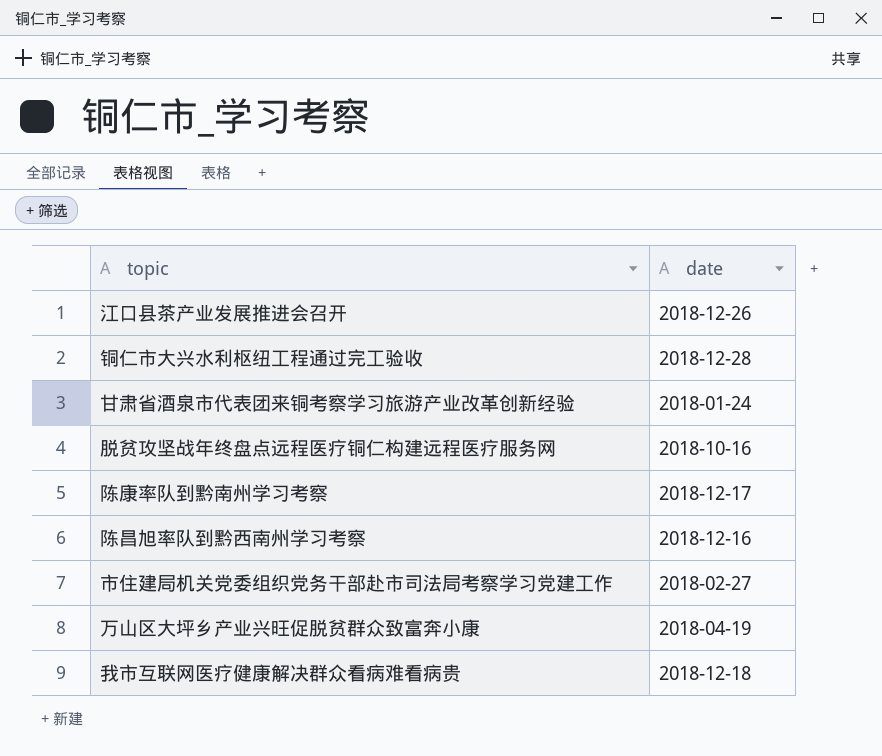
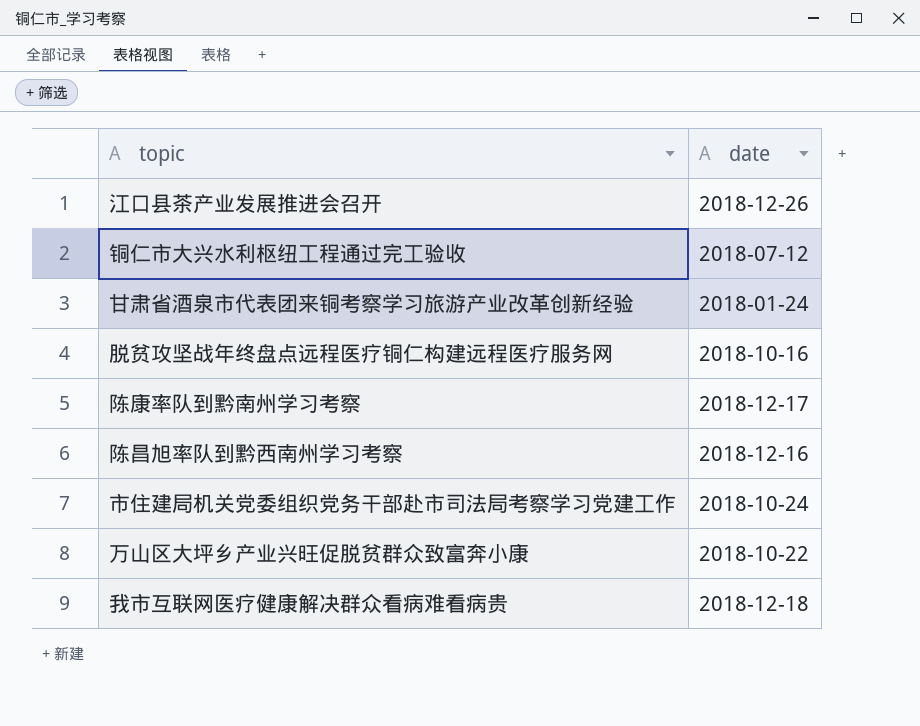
铜仁市大兴水利枢纽工程通过完工验收 | date: 2018-12-28 -> 2018-07-12
市住建局机关党委组织党务干部赴市司法局考察学习党建工作 | date: 2018-02-27 -> 2018-10-24
万山区大坪乡产业兴旺促脱贫群众致富奔小康 | date: 2018-04-19 -> 2018-10-22

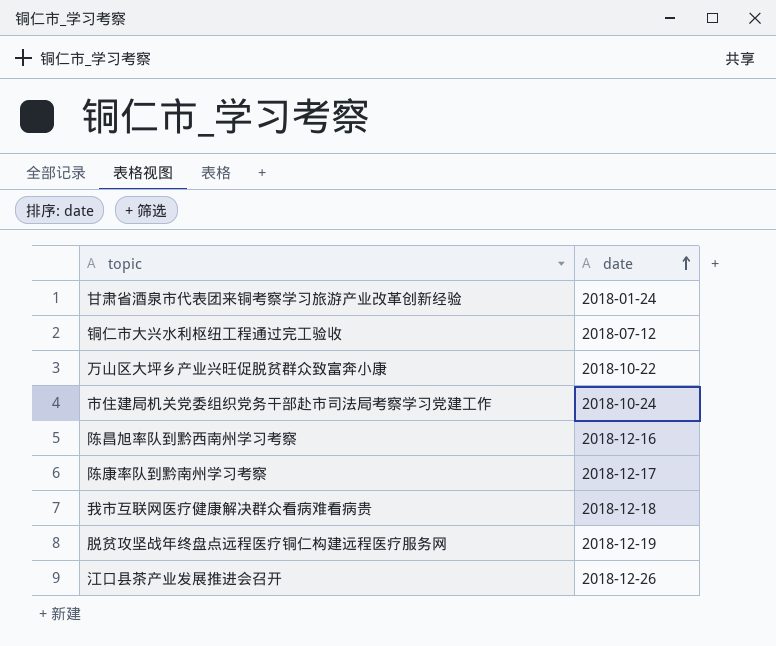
row order: none -> date ascending
脱贫攻坚战年终盘点远程医疗铜仁构建远程医疗服务网 | date: 2018-10-16 -> 2018-12-19

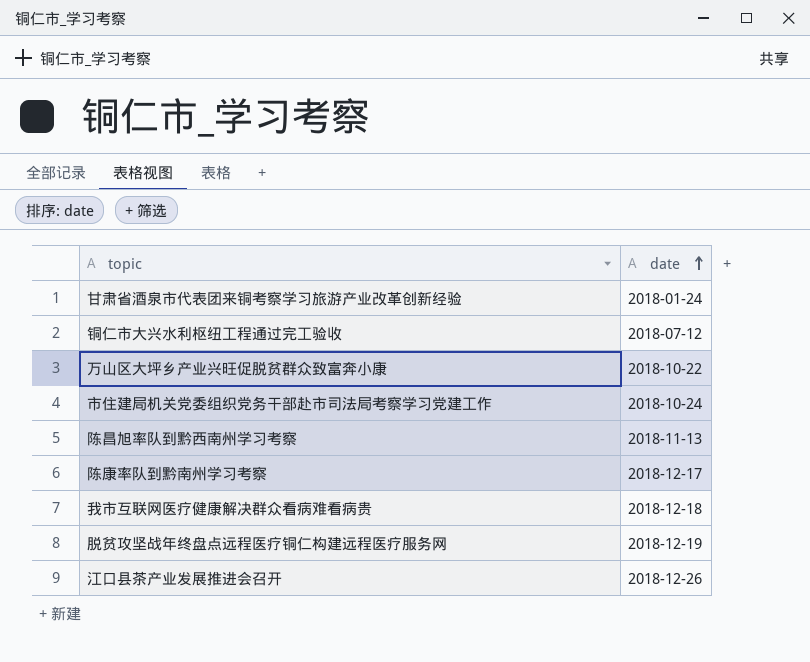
陈昌旭率队到黔西南州学习考察 | date: 2018-12-16 -> 2018-11-13

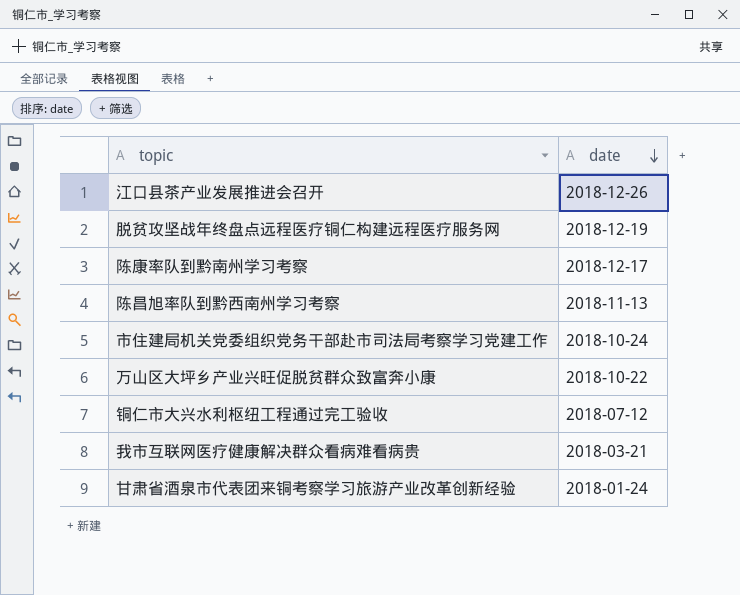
row order: date ascending -> date descending
我市互联网医疗健康解决群众看病难看病贵 | date: 2018-12-18 -> 2018-03-21

